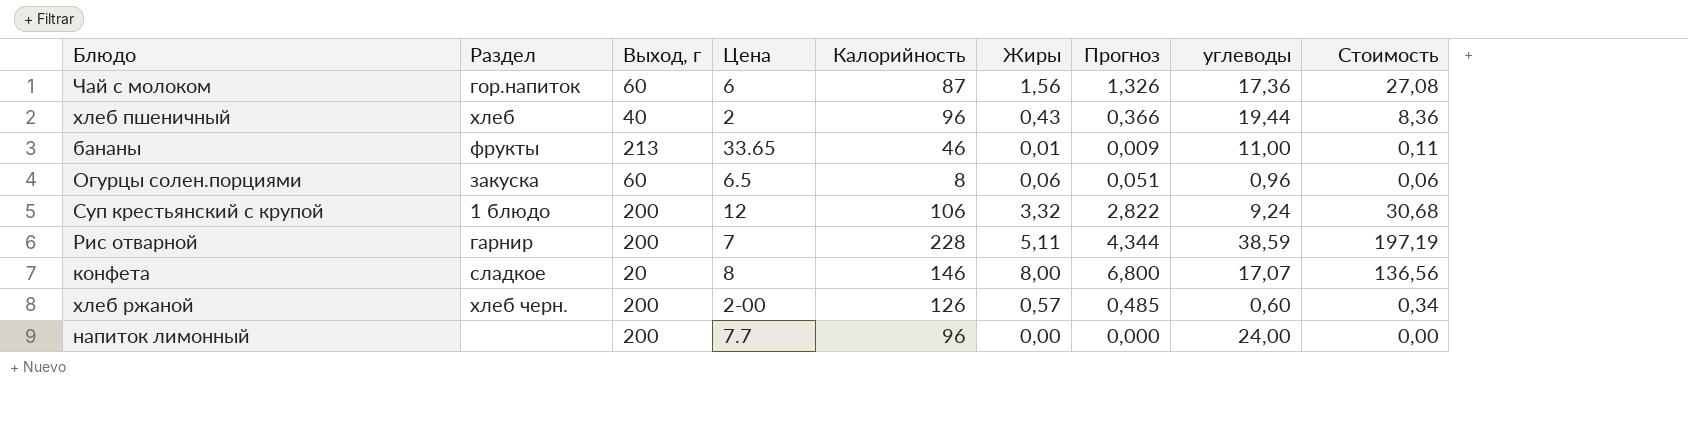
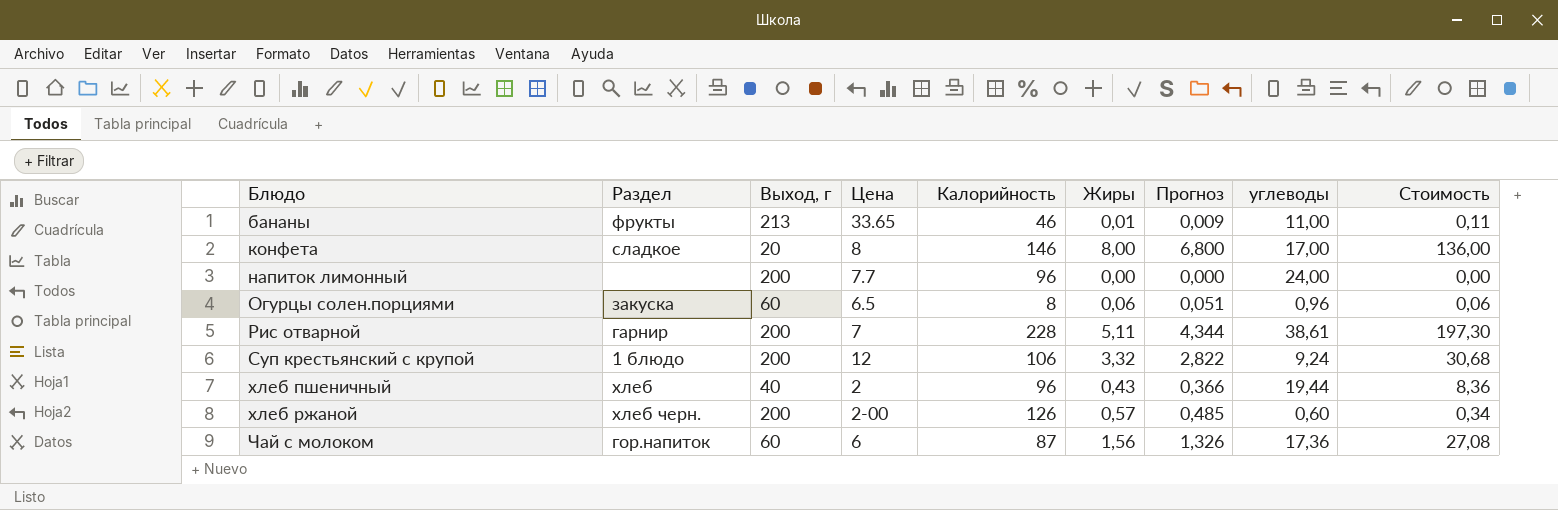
row order: none -> Блюдо ascending
конфета | углеводы: 17,07 -> 17,00
конфета | Стоимость: 136,56 -> 136,00
Рис отварной | углеводы: 38,59 -> 38,61
Рис отварной | Стоимость: 197,19 -> 197,30

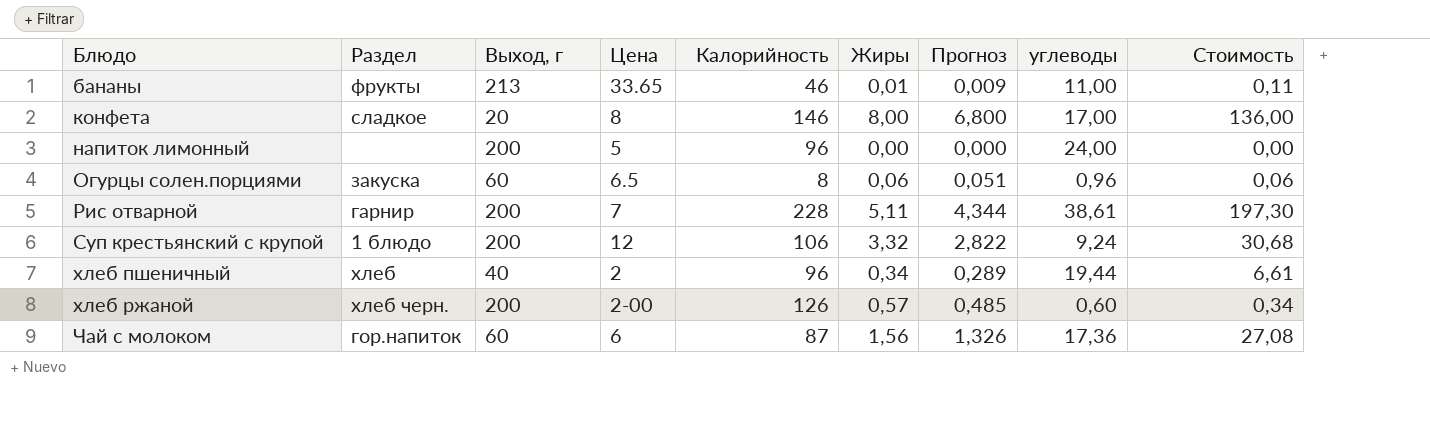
напиток лимонный | Цена: 7.7 -> 5
хлеб пшеничный | Жиры: 0,43 -> 0,34
хлеб пшеничный | Прогноз: 0,366 -> 0,289
хлеб пшеничный | Стоимость: 8,36 -> 6,61

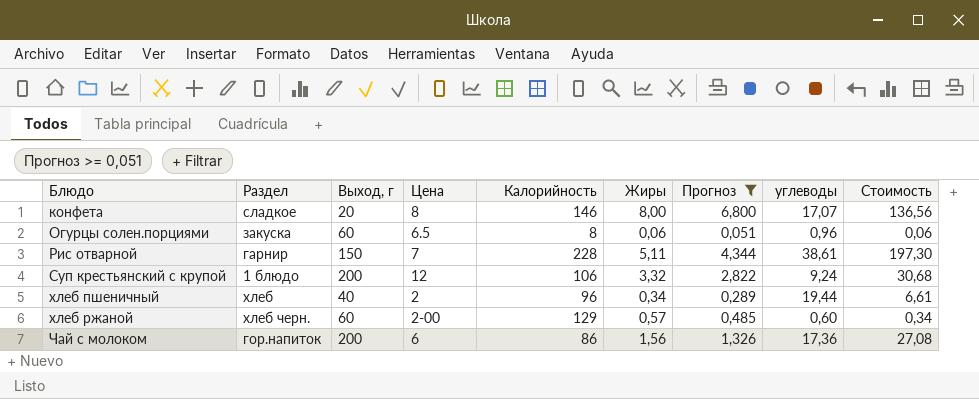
filter: none -> Прогноз >= 0,051
конфета | углеводы: 17,00 -> 17,07
конфета | Стоимость: 136,00 -> 136,56
Рис отварной | Выход, г: 200 -> 150
хлеб ржаной | Выход, г: 200 -> 60
хлеб ржаной | Калорийность: 126 -> 129
Чай с молоком | Выход, г: 60 -> 200
Чай с молоком | Калорийность: 87 -> 86

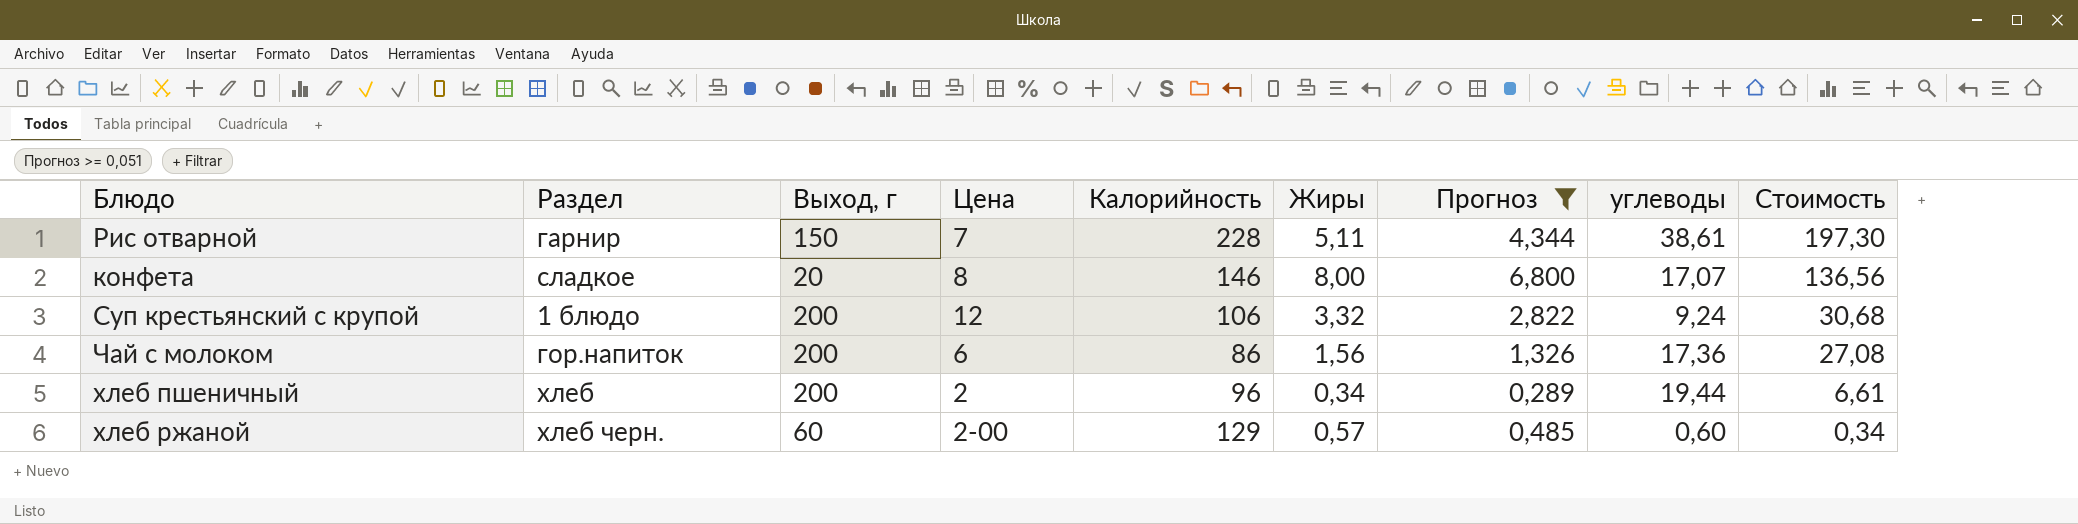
row order: Блюдо ascending -> Стоимость descending
row Огурцы солен.порциями: закуска | 60 | 6.5 | 8 | 0,06 | 0,051 | 0,96 | 0,06 -> none
хлеб пшеничный | Выход, г: 40 -> 200

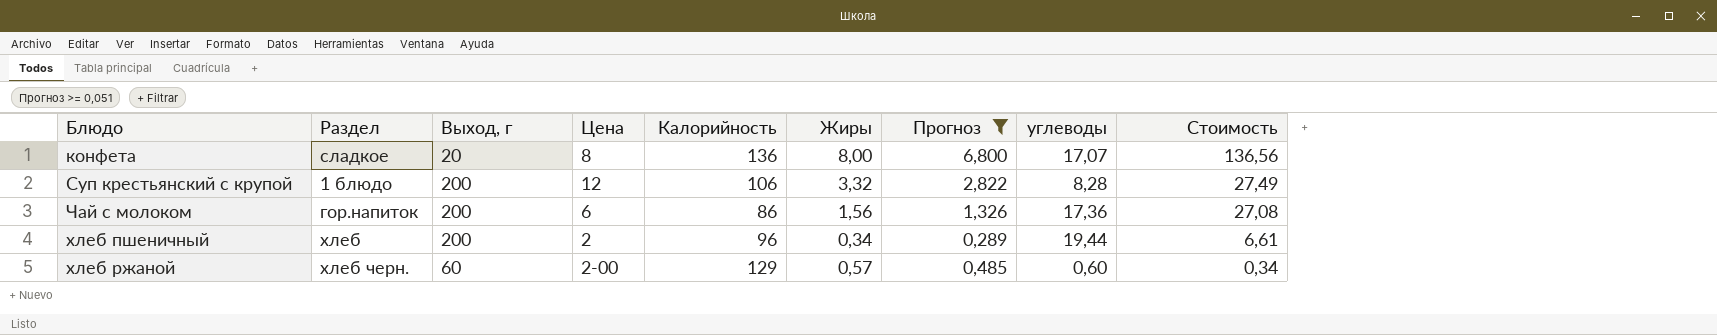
row Рис отварной: гарнир | 150 | 7 | 228 | 5,11 | 4,344 | 38,61 | 197,30 -> none
конфета | Калорийность: 146 -> 136
Суп крестьянский с крупой | углеводы: 9,24 -> 8,28
Суп крестьянский с крупой | Стоимость: 30,68 -> 27,49

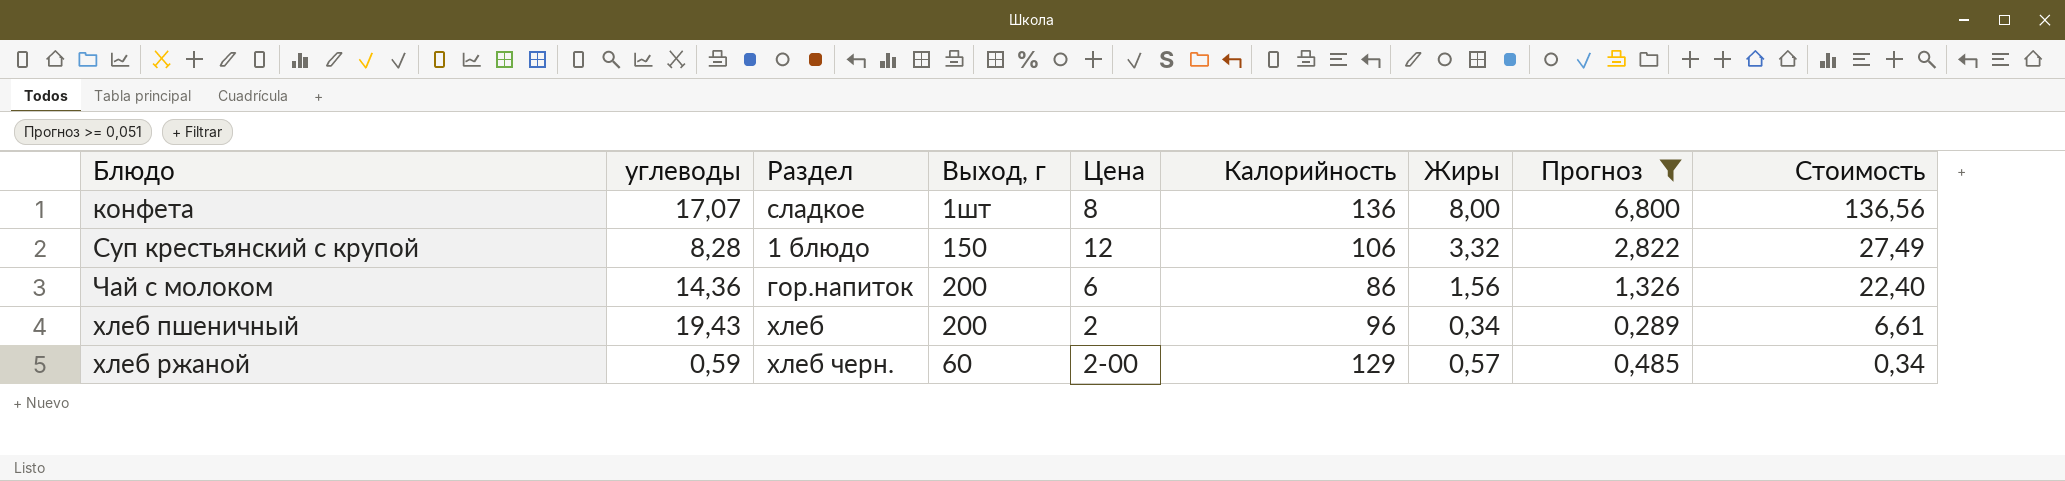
column углеводы | position: 8 -> 2
конфета | Выход, г: 20 -> 1шт
Суп крестьянский с крупой | Выход, г: 200 -> 150
Чай с молоком | углеводы: 17,36 -> 14,36
Чай с молоком | Стоимость: 27,08 -> 22,40
хлеб пшеничный | углеводы: 19,44 -> 19,43
хлеб ржаной | углеводы: 0,60 -> 0,59

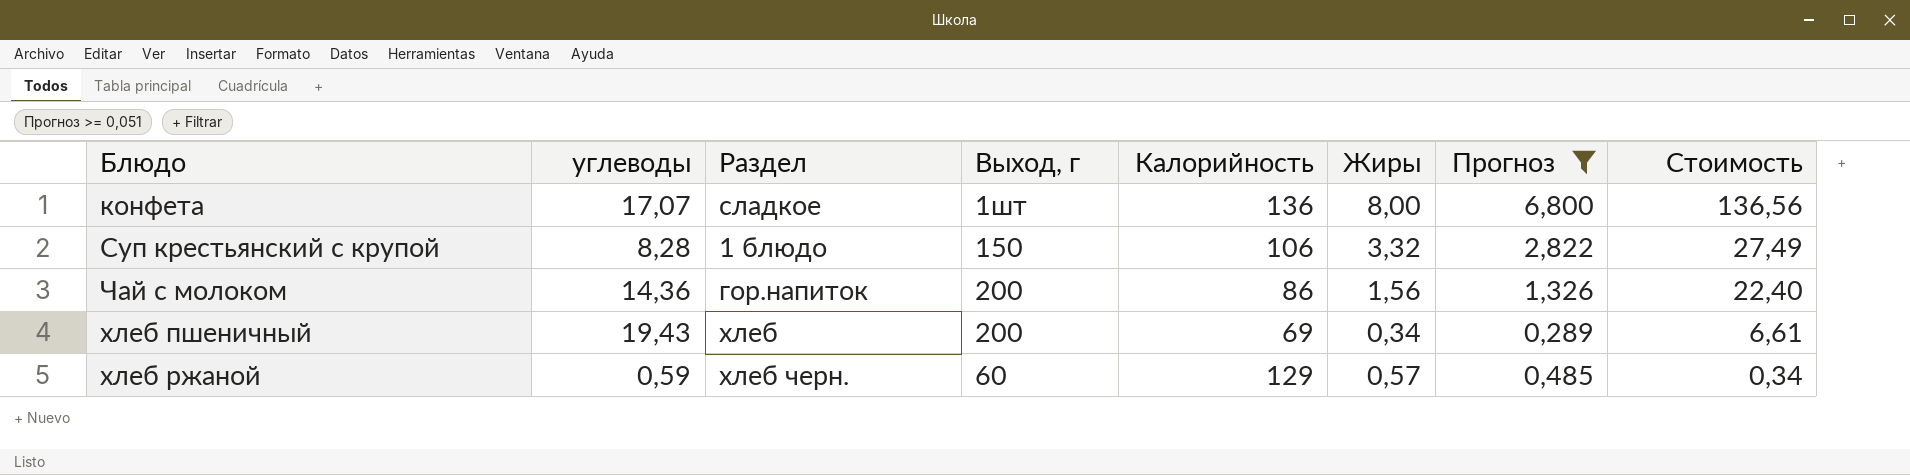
column Цена | position: 5 -> none
хлеб пшеничный | Калорийность: 96 -> 69

